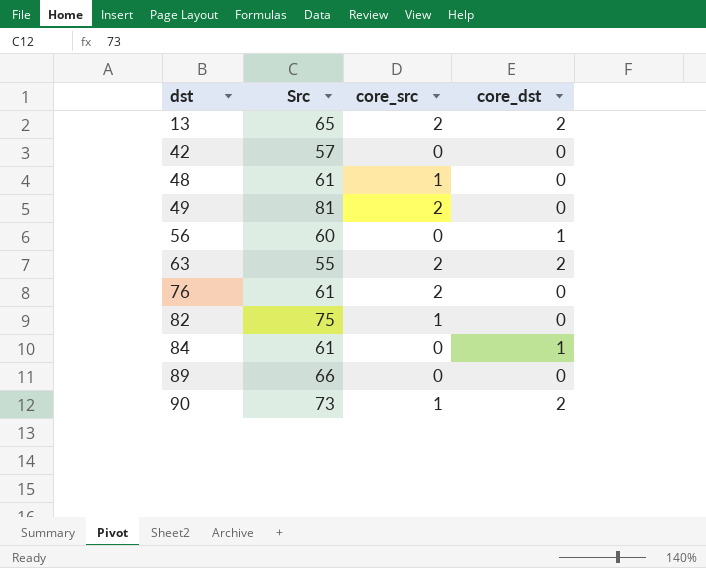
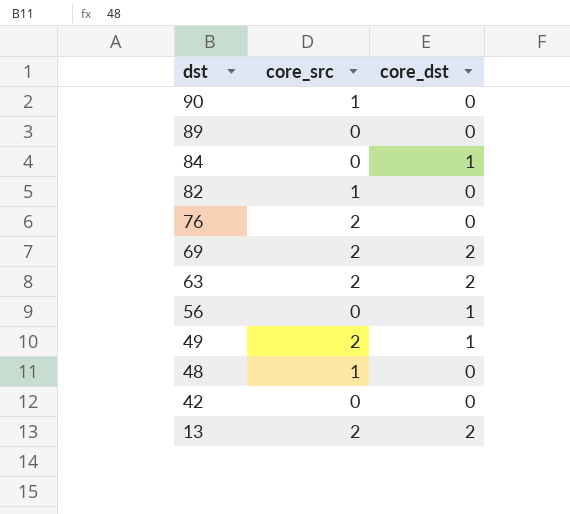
row order: dst ascending -> dst descending
column Src | position: 2 -> none
90 | core_dst: 2 -> 0
row 69: none -> 2 | 2
49 | core_dst: 0 -> 1

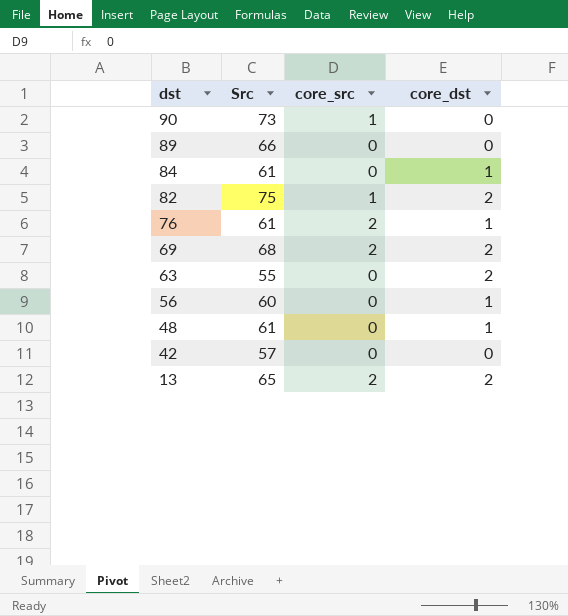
column Src | position: none -> 2
row 49: 2 | 1 -> none
82 | core_dst: 0 -> 2
76 | core_dst: 0 -> 1
63 | core_src: 2 -> 0
48 | core_src: 1 -> 0
48 | core_dst: 0 -> 1

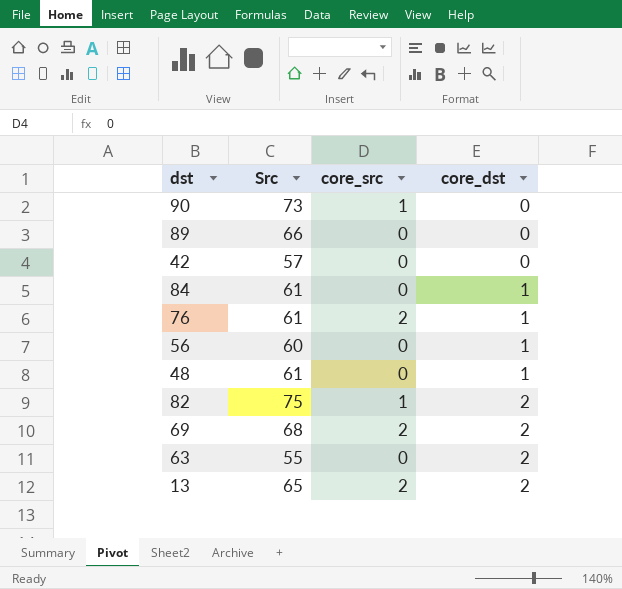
row order: dst descending -> core_dst ascending

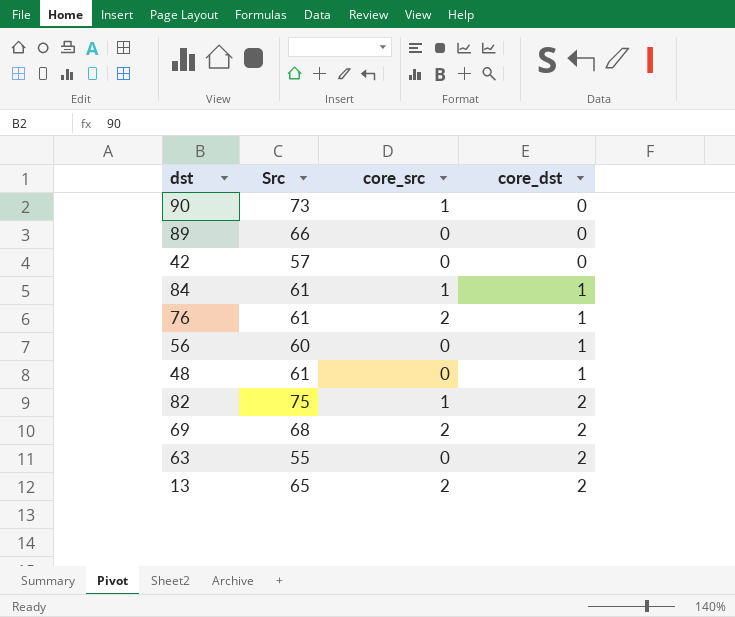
84 | core_src: 0 -> 1

